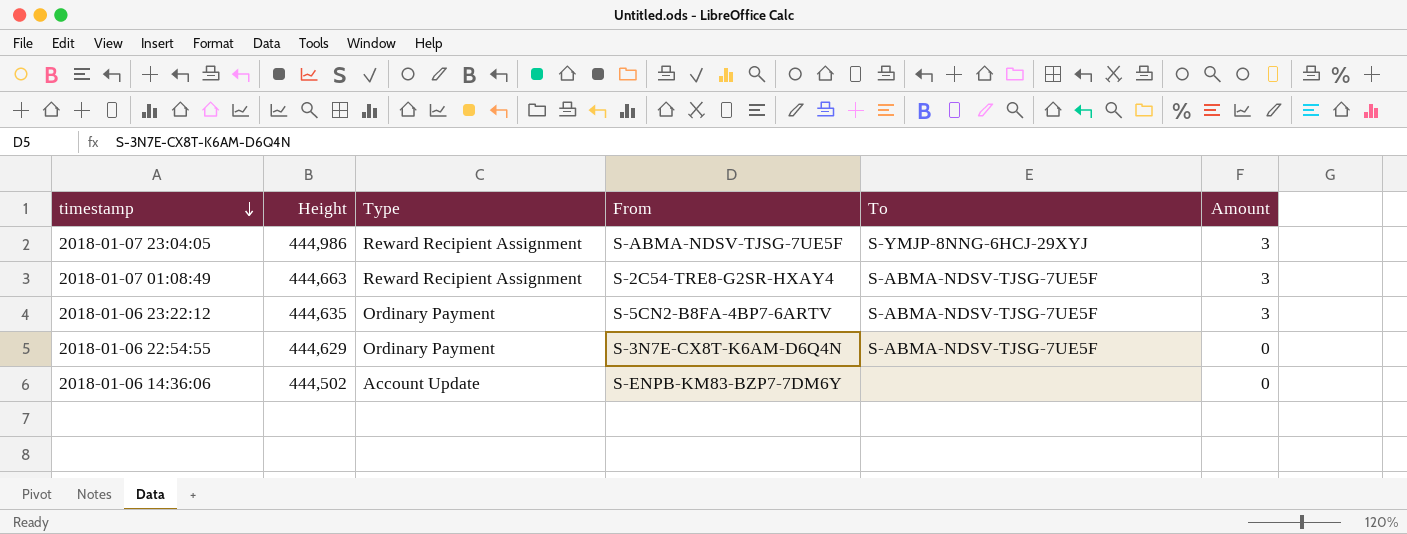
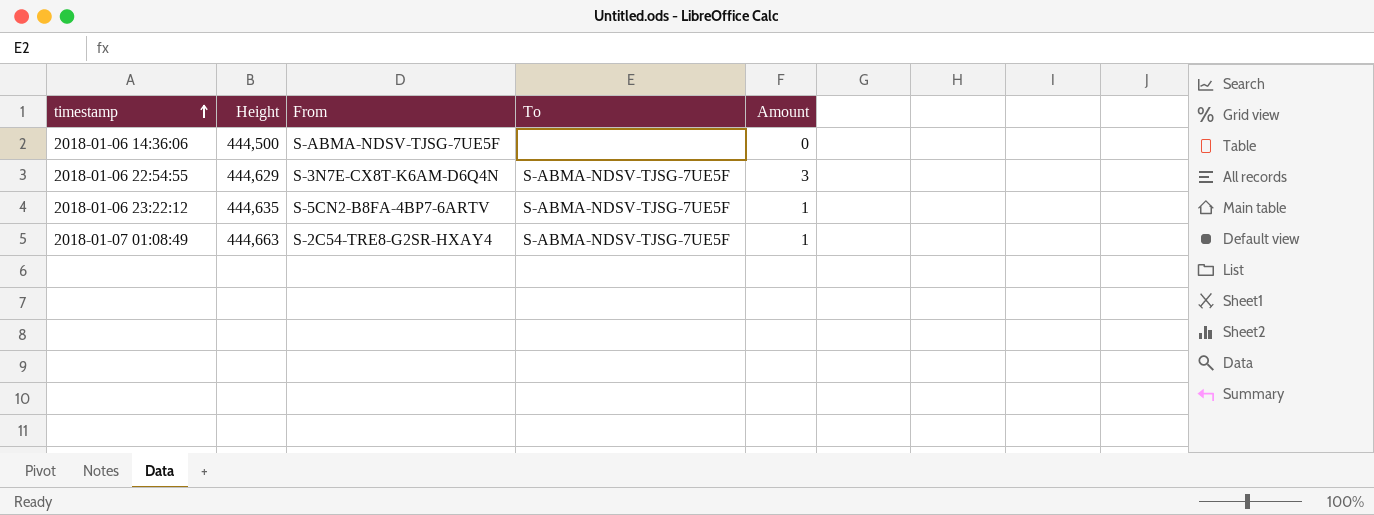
row order: timestamp descending -> timestamp ascending
column Type | position: 3 -> none
row 2018-01-07 23:04:05: 444,986 | Reward Recipient Assignment | S-ABMA-NDSV-TJSG-7UE5F | S-YMJP-8NNG-6HCJ-29XYJ | 3 -> none
2018-01-06 14:36:06 | Height: 444,502 -> 444,500
2018-01-06 14:36:06 | From: S-ENPB-KM83-BZP7-7DM6Y -> S-ABMA-NDSV-TJSG-7UE5F
2018-01-06 22:54:55 | Amount: 0 -> 3
2018-01-06 23:22:12 | Amount: 3 -> 1
2018-01-07 01:08:49 | Amount: 3 -> 1

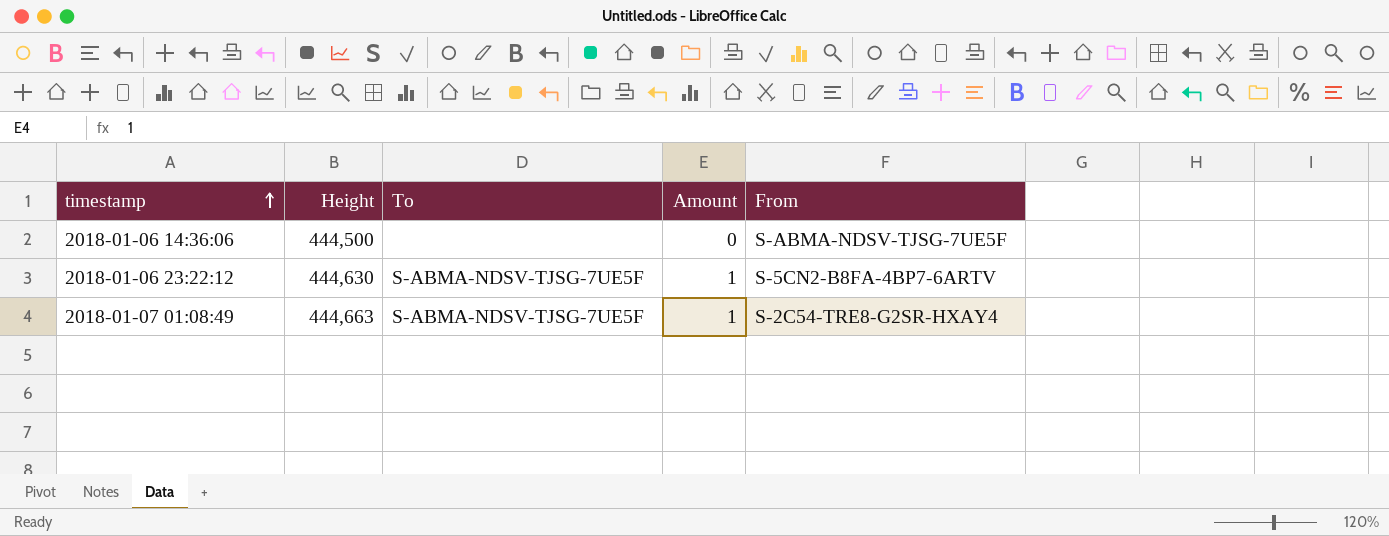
column From | position: 3 -> 5
row 2018-01-06 22:54:55: 444,629 | S-3N7E-CX8T-K6AM-D6Q4N | S-ABMA-NDSV-TJSG-7UE5F | 3 -> none
2018-01-06 23:22:12 | Height: 444,635 -> 444,630

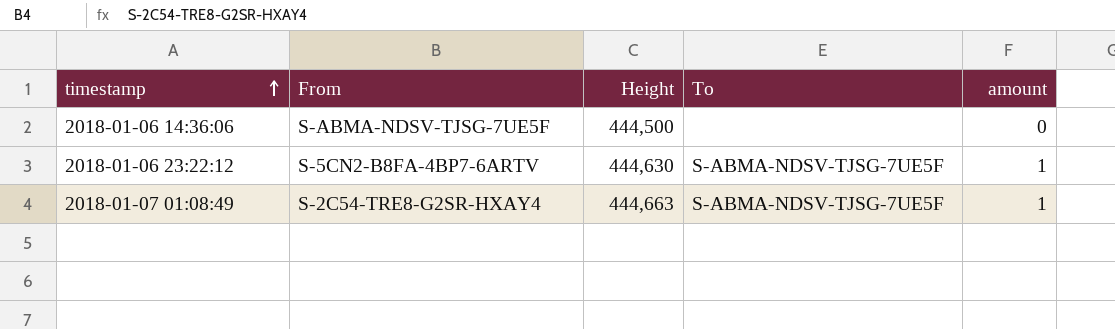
column From | position: 5 -> 2
column name: Amount -> amount

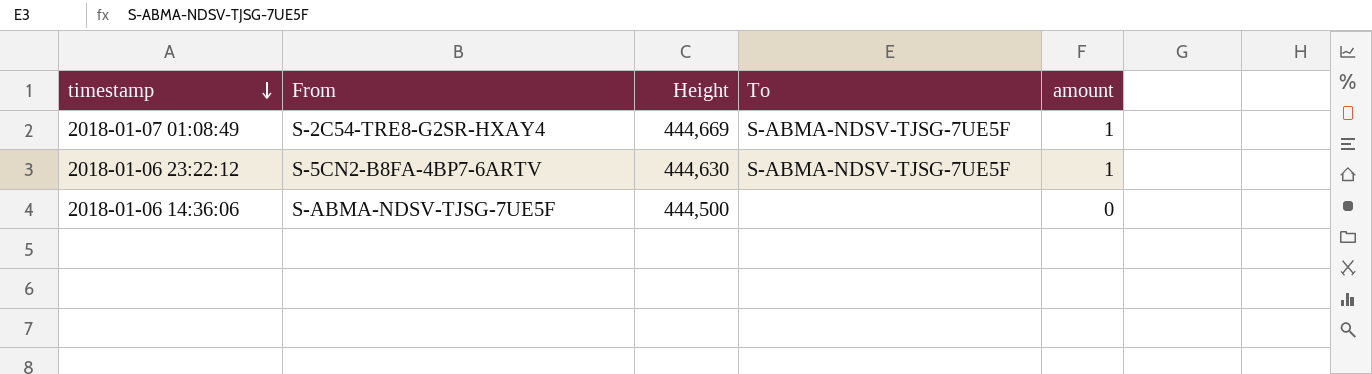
row order: timestamp ascending -> timestamp descending
2018-01-07 01:08:49 | Height: 444,663 -> 444,669

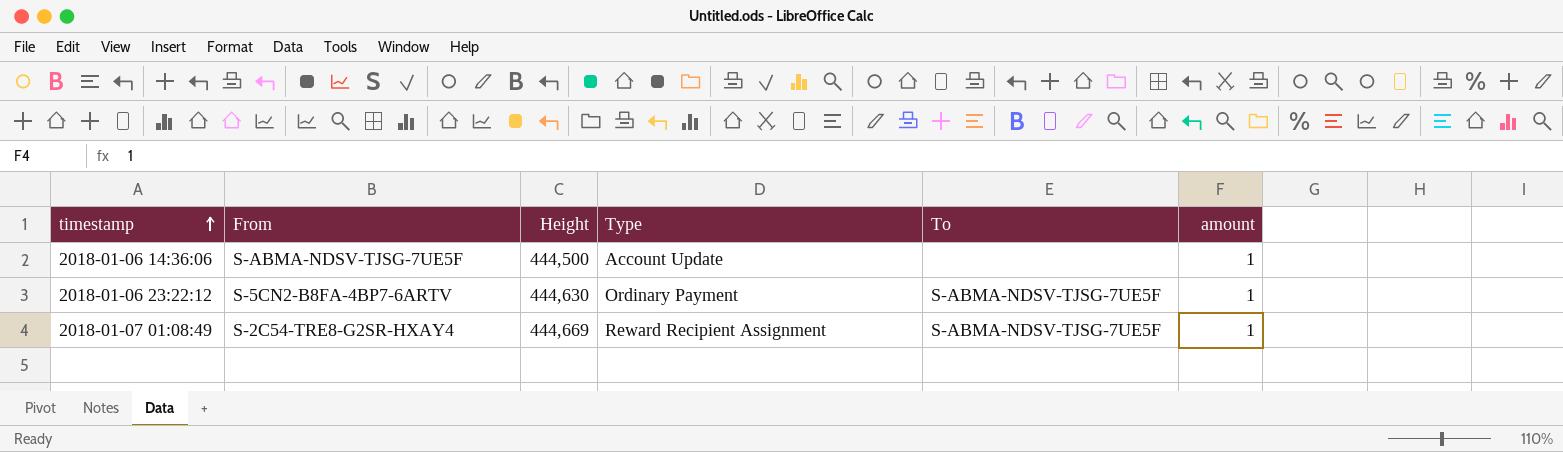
row order: timestamp descending -> timestamp ascending
column Type | position: none -> 4
2018-01-06 14:36:06 | amount: 0 -> 1

